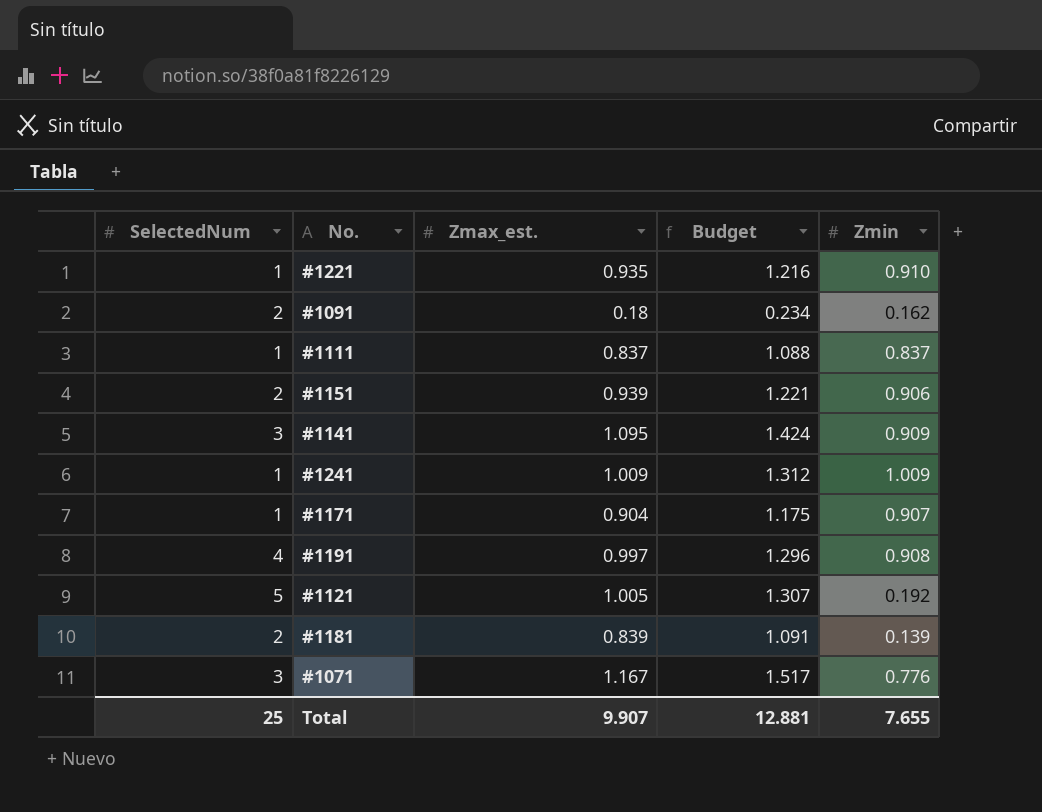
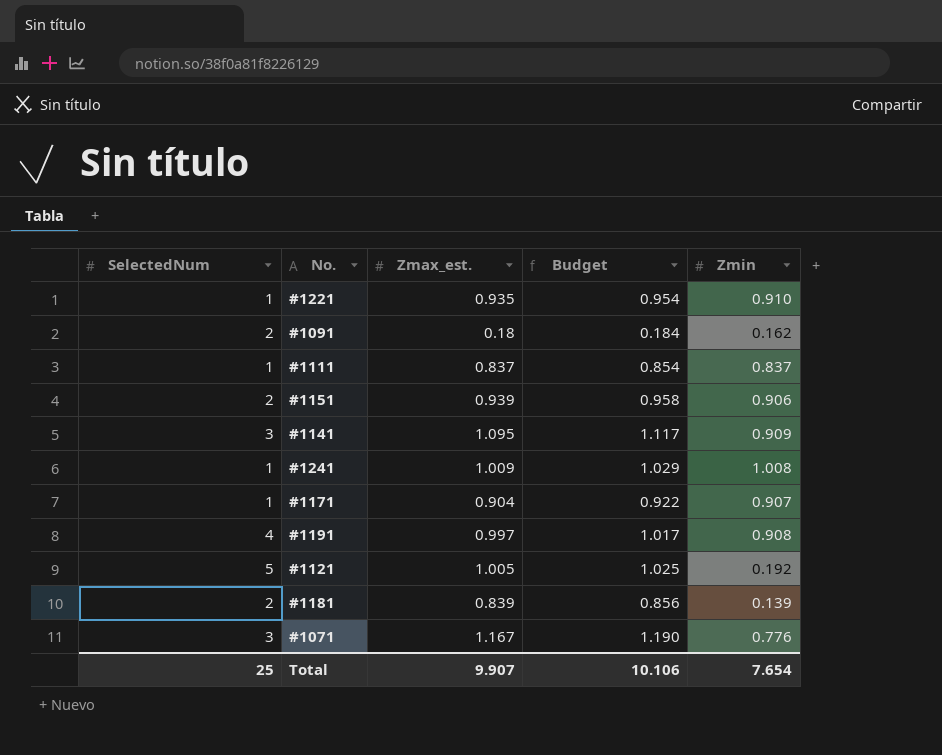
column Budget | formula: [Zmax_est.] * 1.3 -> [Zmax_est.] * 1.02
#1241 | Zmin: 1.009 -> 1.008
Total | Budget: 12.881 -> 10.106
Total | Zmin: 7.655 -> 7.654

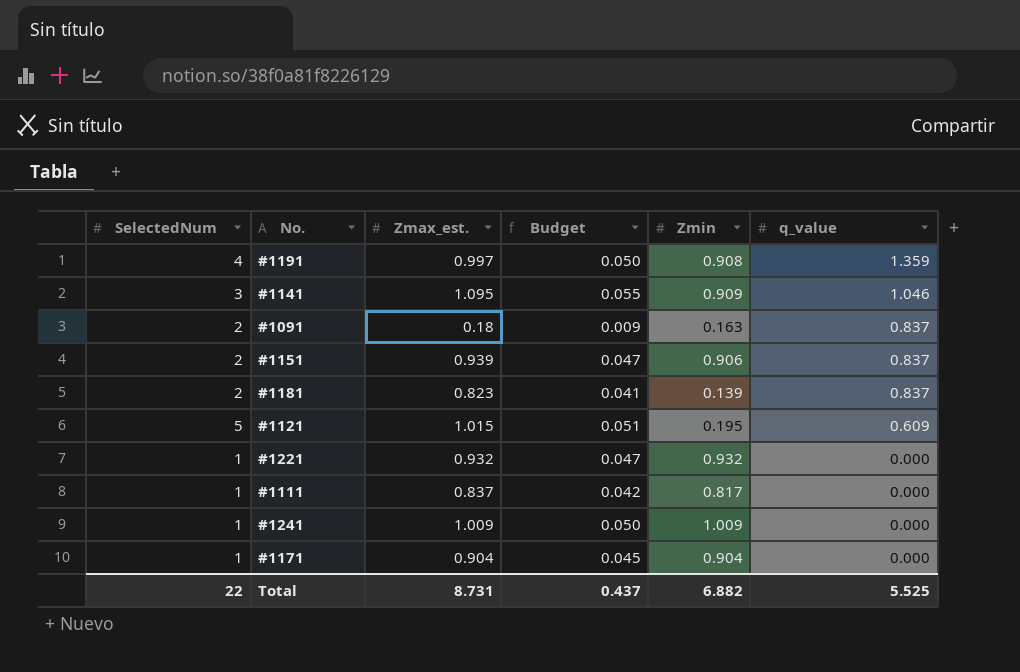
row order: none -> q_value descending
column Budget | formula: [Zmax_est.] * 1.02 -> [Zmax_est.] * 0.05
column q_value | position: none -> 6
row #1071: 3 | 1.167 | 1.190 | 0.776 -> none
#1091 | Zmin: 0.162 -> 0.163
#1181 | Zmax_est.: 0.839 -> 0.823
#1121 | Zmax_est.: 1.005 -> 1.015
#1121 | Zmin: 0.192 -> 0.195
#1221 | Zmax_est.: 0.935 -> 0.932
#1221 | Zmin: 0.910 -> 0.932
#1111 | Zmin: 0.837 -> 0.817
#1241 | Zmin: 1.008 -> 1.009
#1171 | Zmin: 0.907 -> 0.904
Total | SelectedNum: 25 -> 22
Total | Zmax_est.: 9.907 -> 8.731
Total | Budget: 10.106 -> 0.437
Total | Zmin: 7.654 -> 6.882

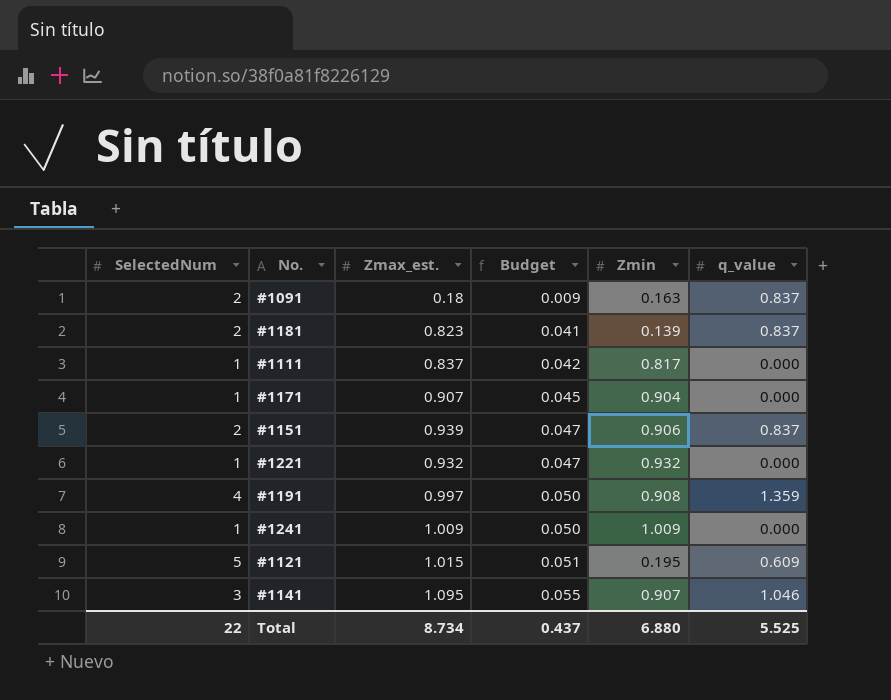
row order: q_value descending -> Budget ascending
#1171 | Zmax_est.: 0.904 -> 0.907
#1141 | Zmin: 0.909 -> 0.907
Total | Zmax_est.: 8.731 -> 8.734
Total | Zmin: 6.882 -> 6.880

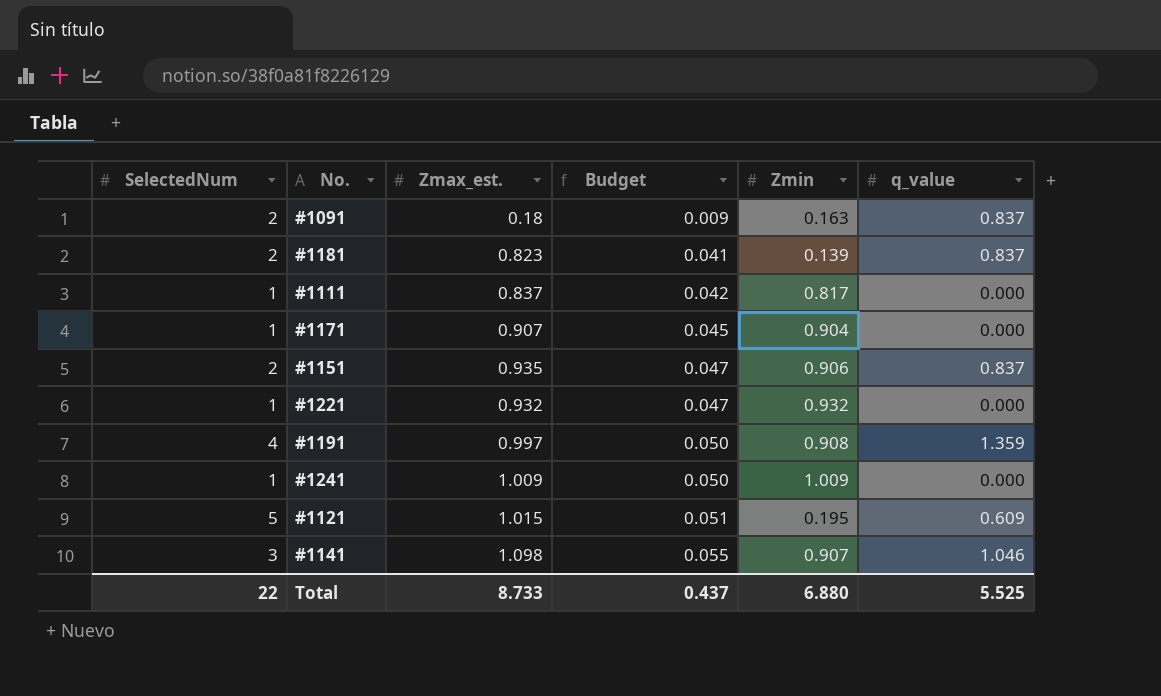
#1151 | Zmax_est.: 0.939 -> 0.935
#1141 | Zmax_est.: 1.095 -> 1.098
Total | Zmax_est.: 8.734 -> 8.733

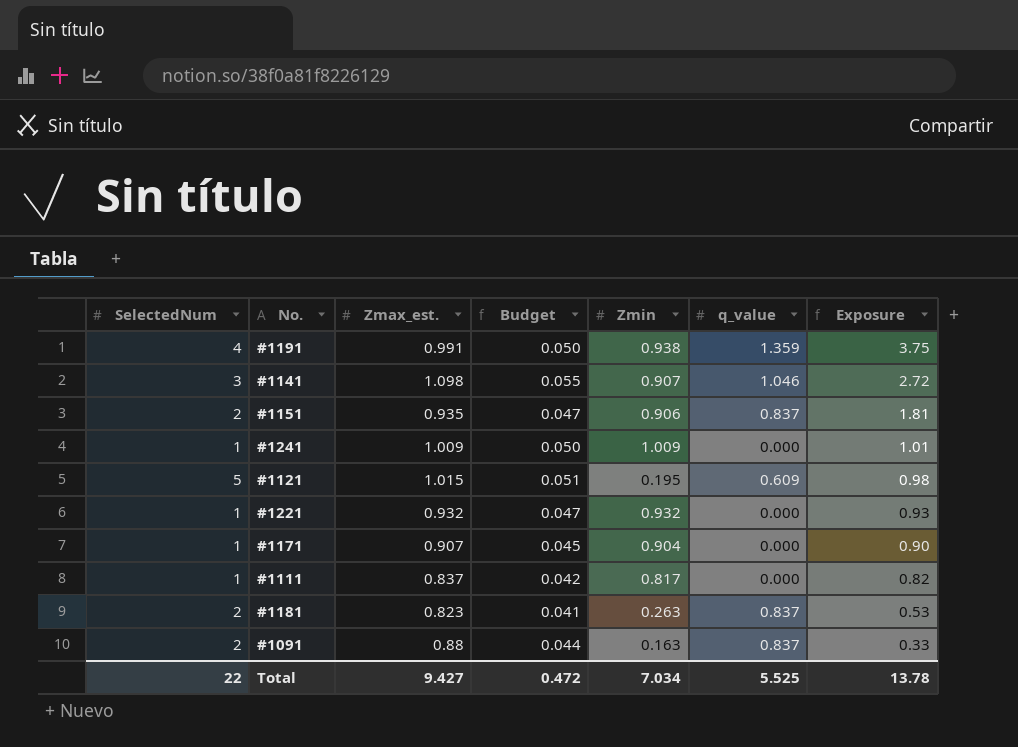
row order: Budget ascending -> Exposure descending
column Exposure | formula: none -> [SelectedNum] * [Zmin]
#1191 | Zmax_est.: 0.997 -> 0.991
#1191 | Zmin: 0.908 -> 0.938
#1181 | Zmin: 0.139 -> 0.263
#1091 | Zmax_est.: 0.18 -> 0.88
#1091 | Budget: 0.009 -> 0.044
Total | Zmax_est.: 8.733 -> 9.427
Total | Budget: 0.437 -> 0.472
Total | Zmin: 6.880 -> 7.034

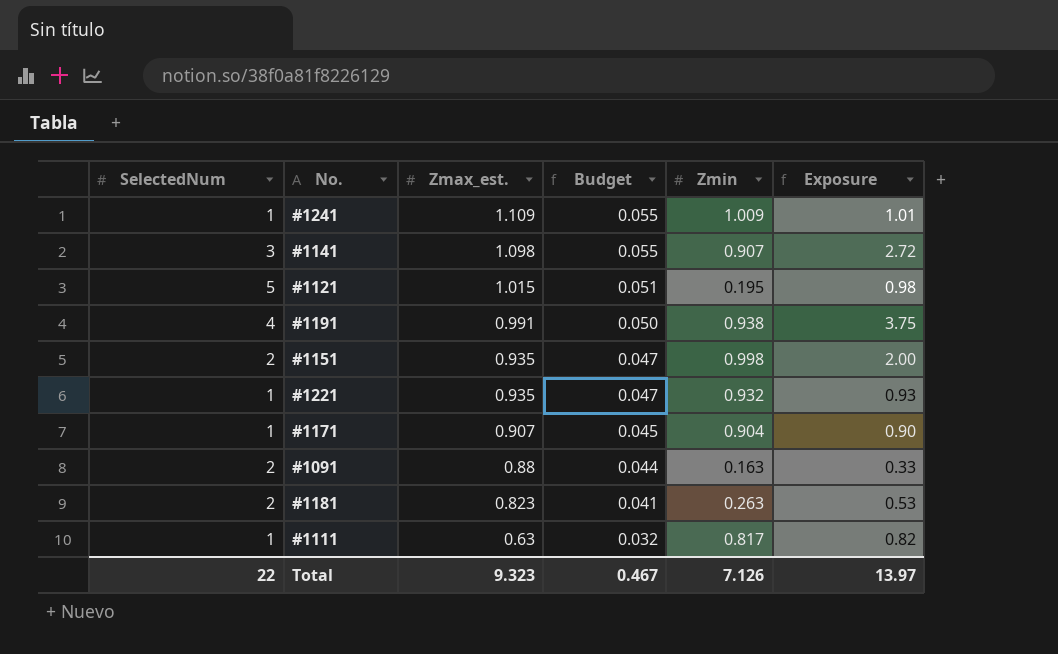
row order: Exposure descending -> Zmax_est. descending
column q_value | position: 6 -> none
#1241 | Zmax_est.: 1.009 -> 1.109
#1241 | Budget: 0.050 -> 0.055
#1151 | Zmin: 0.906 -> 0.998
#1151 | Exposure: 1.81 -> 2.00
#1221 | Zmax_est.: 0.932 -> 0.935
#1111 | Zmax_est.: 0.837 -> 0.63
#1111 | Budget: 0.042 -> 0.032
Total | Zmax_est.: 9.427 -> 9.323
Total | Budget: 0.472 -> 0.467
Total | Zmin: 7.034 -> 7.126
Total | Exposure: 13.78 -> 13.97

